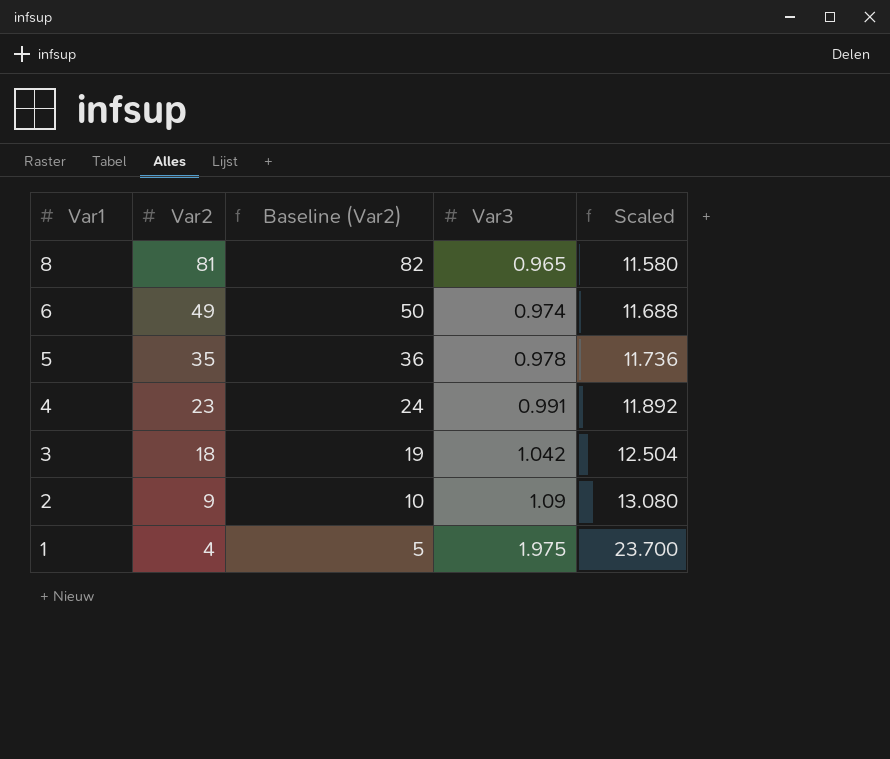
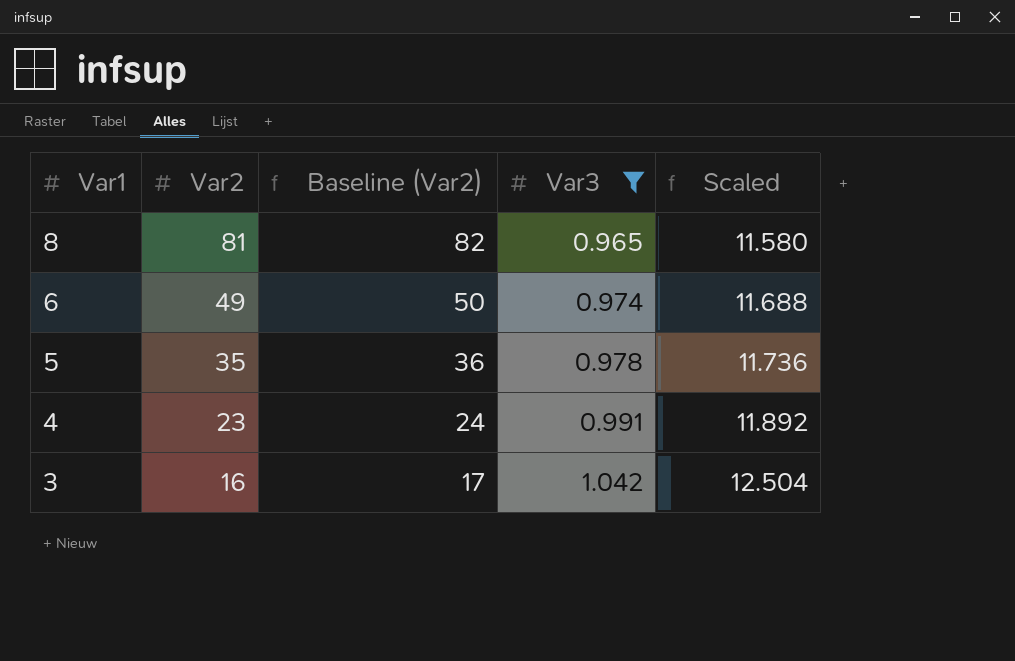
filter: none -> Var3 <= 1.042
3 | Var2: 18 -> 16
3 | Baseline (Var2): 19 -> 17

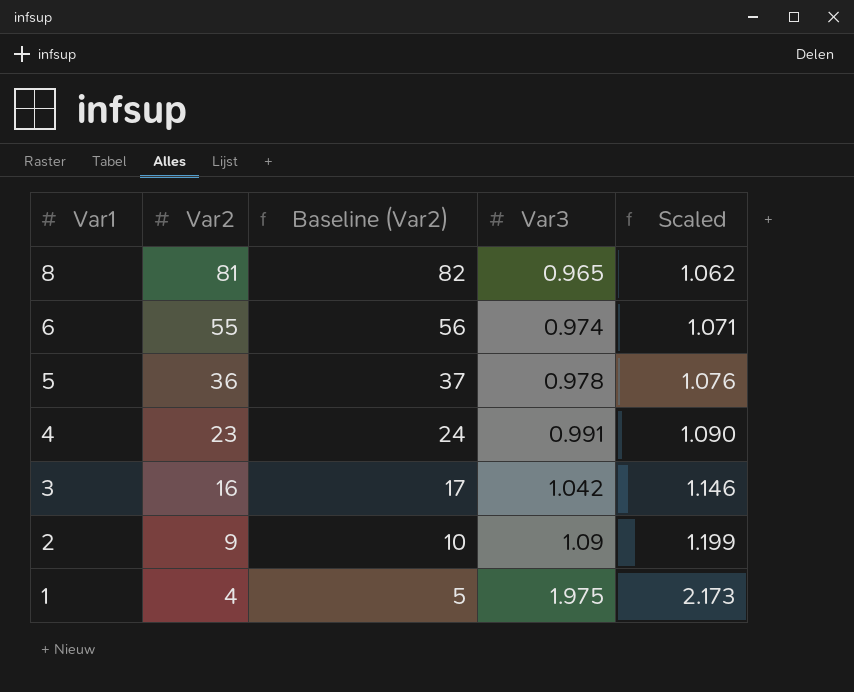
filter: Var3 <= 1.042 -> none
column Scaled | formula: [Var3] * 12 -> [Var3] * 1.1
6 | Var2: 49 -> 55
6 | Baseline (Var2): 50 -> 56
5 | Var2: 35 -> 36
5 | Baseline (Var2): 36 -> 37

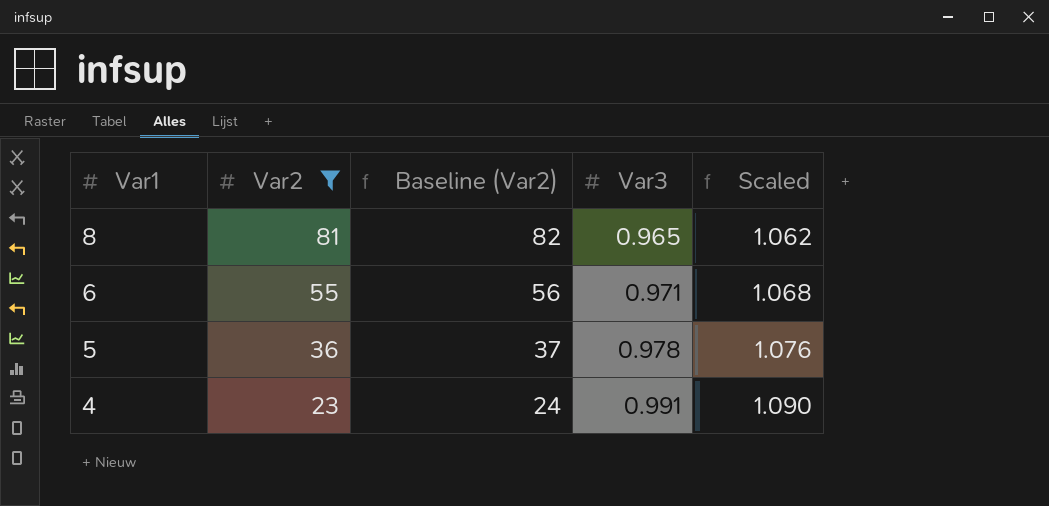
filter: none -> Var2 >= 23
6 | Var3: 0.974 -> 0.971
6 | Scaled: 1.071 -> 1.068

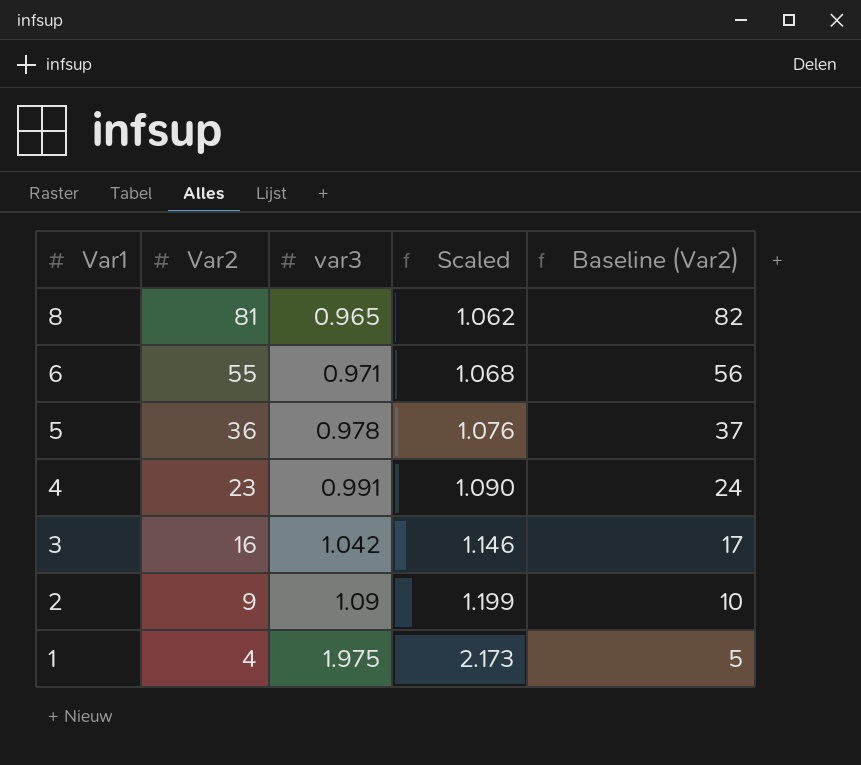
filter: Var2 >= 23 -> none
column name: Var3 -> var3
column Baseline (Var2) | position: 3 -> 5

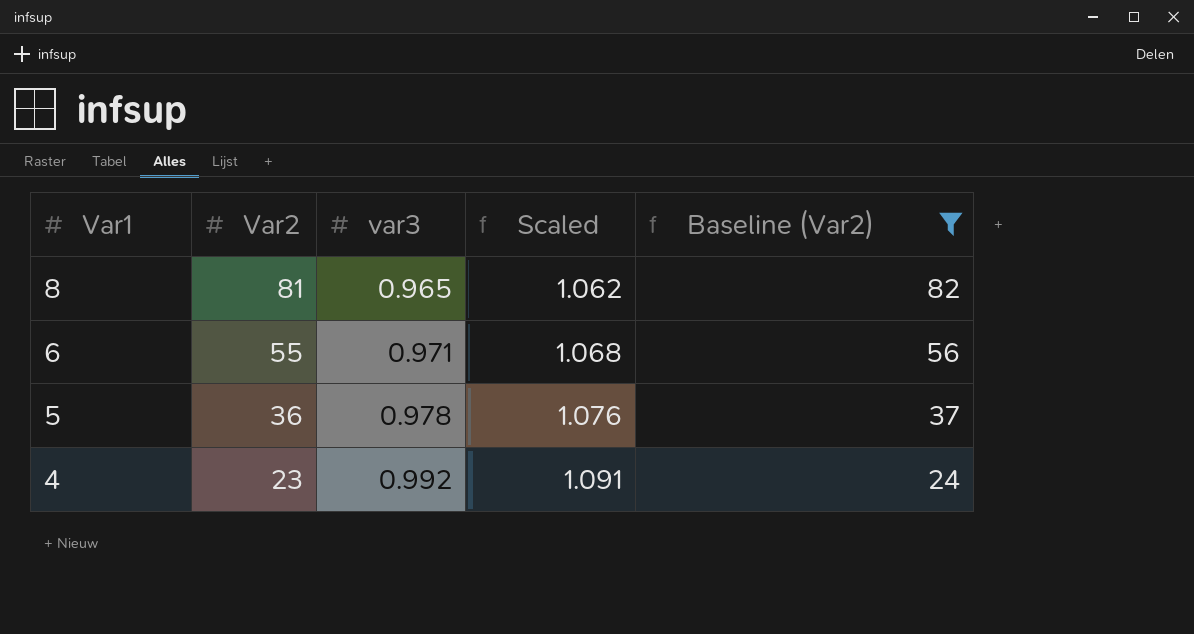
filter: none -> Baseline (Var2) >= 24
4 | var3: 0.991 -> 0.992
4 | Scaled: 1.090 -> 1.091

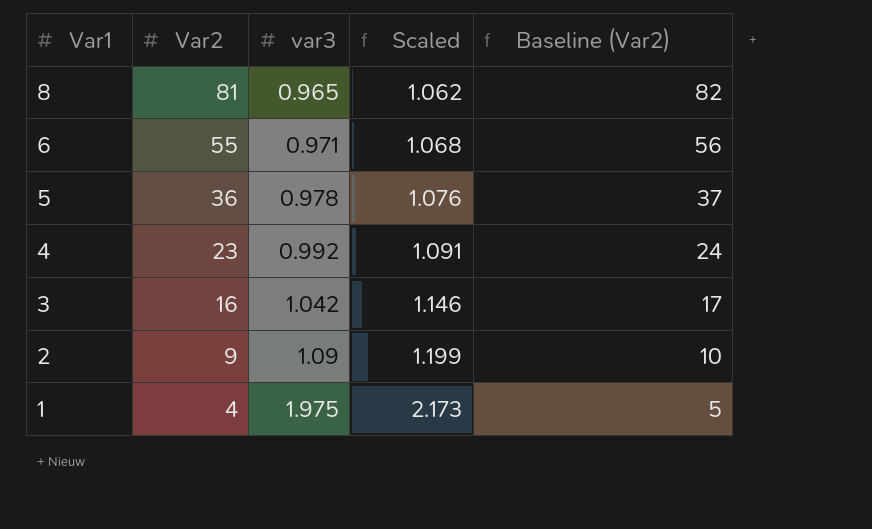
filter: Baseline (Var2) >= 24 -> none

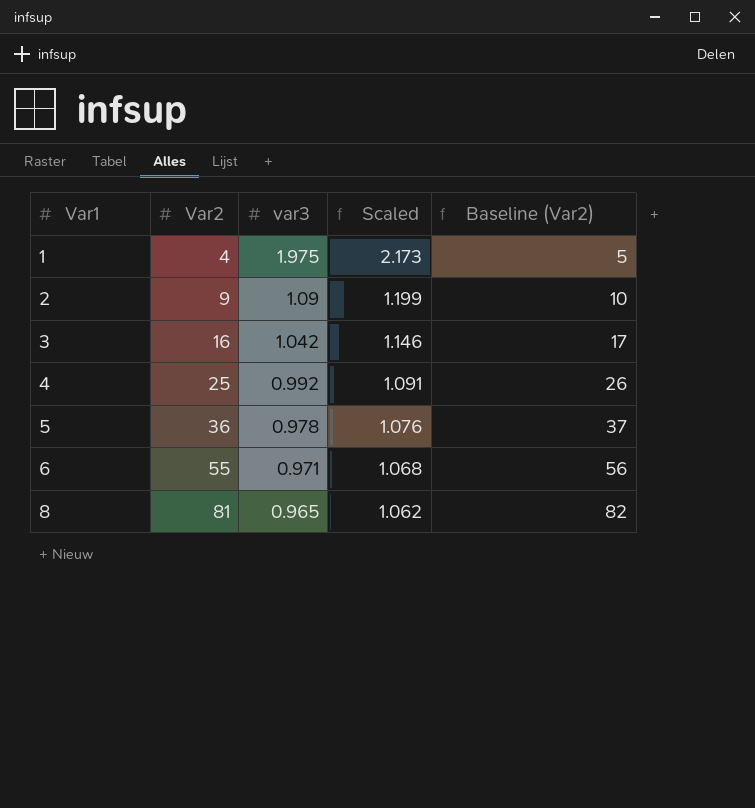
row order: Var1 descending -> Var1 ascending
4 | Var2: 23 -> 25
4 | Baseline (Var2): 24 -> 26

